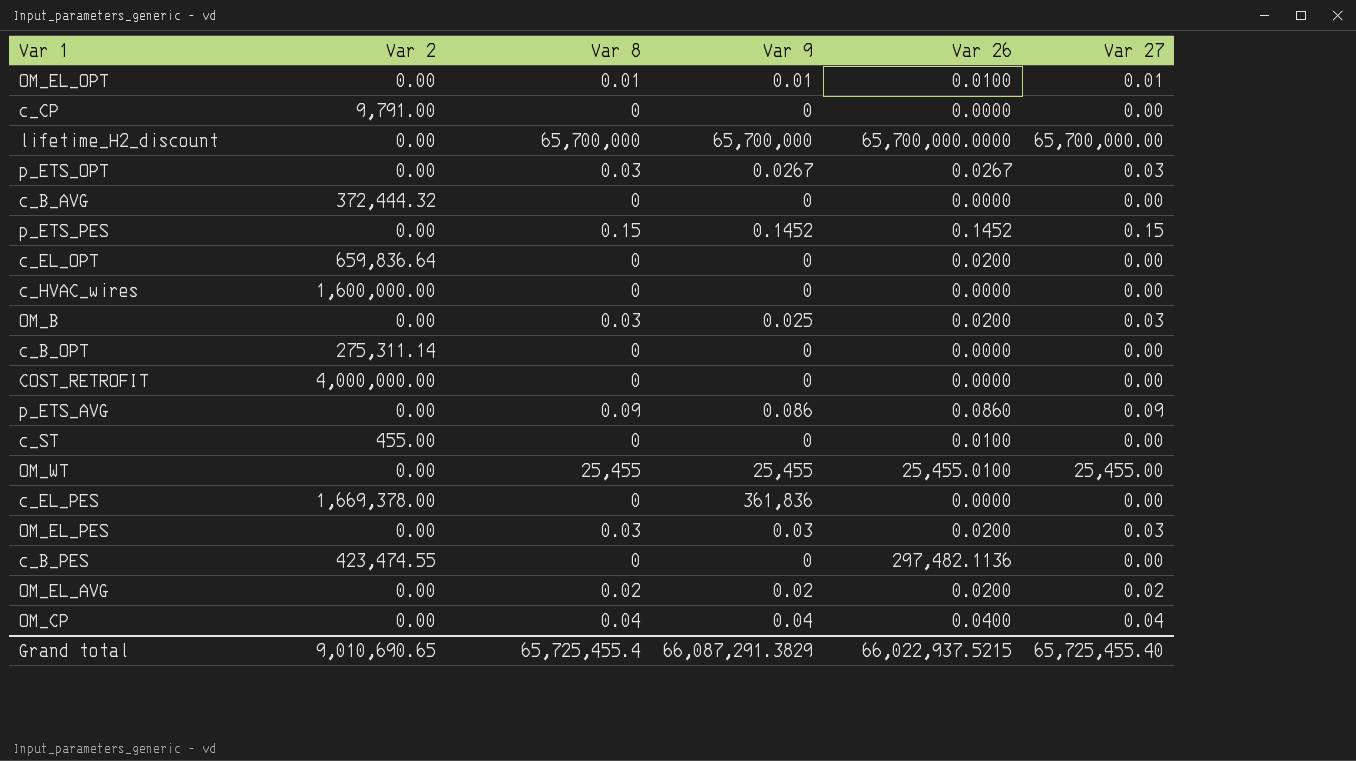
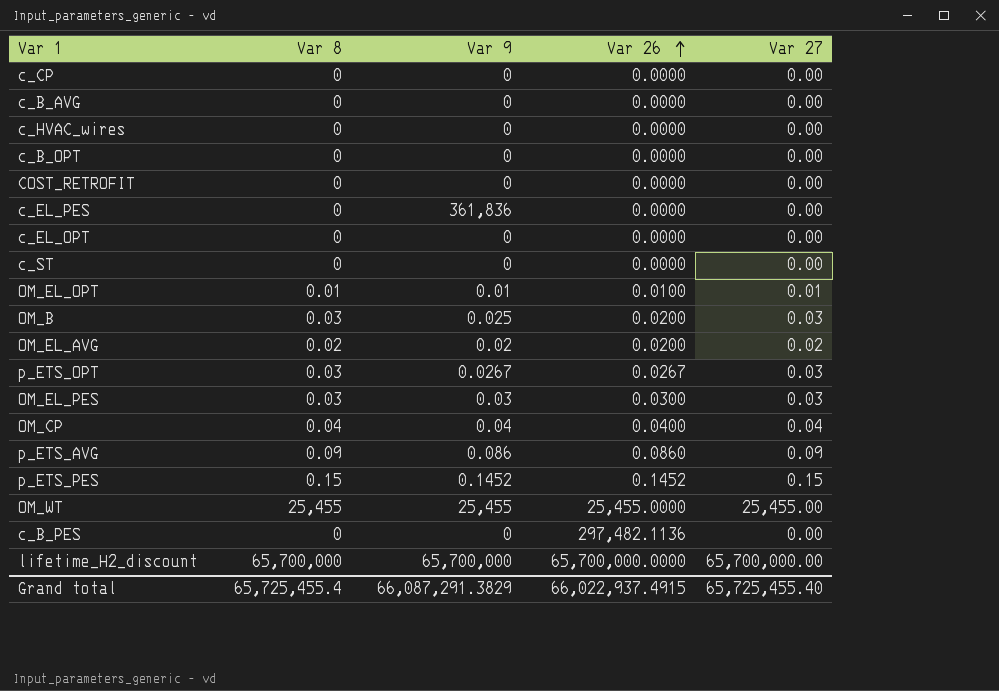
row order: none -> Var 26 ascending
column Var 2 | position: 2 -> none
c_EL_OPT | Var 26: 0.0200 -> 0.0000
c_ST | Var 26: 0.0100 -> 0.0000
OM_EL_PES | Var 26: 0.0200 -> 0.0300
OM_WT | Var 26: 25,455.0100 -> 25,455.0000
Grand total | Var 26: 66,022,937.5215 -> 66,022,937.4915

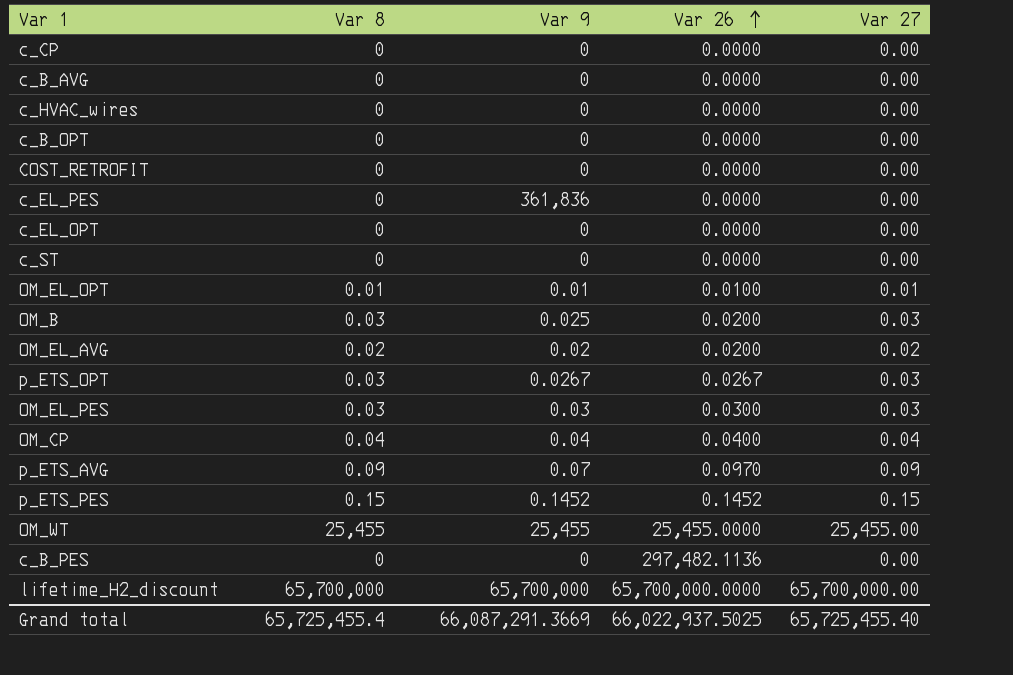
p_ETS_AVG | Var 9: 0.086 -> 0.07
p_ETS_AVG | Var 26: 0.0860 -> 0.0970
Grand total | Var 9: 66,087,291.3829 -> 66,087,291.3669
Grand total | Var 26: 66,022,937.4915 -> 66,022,937.5025

